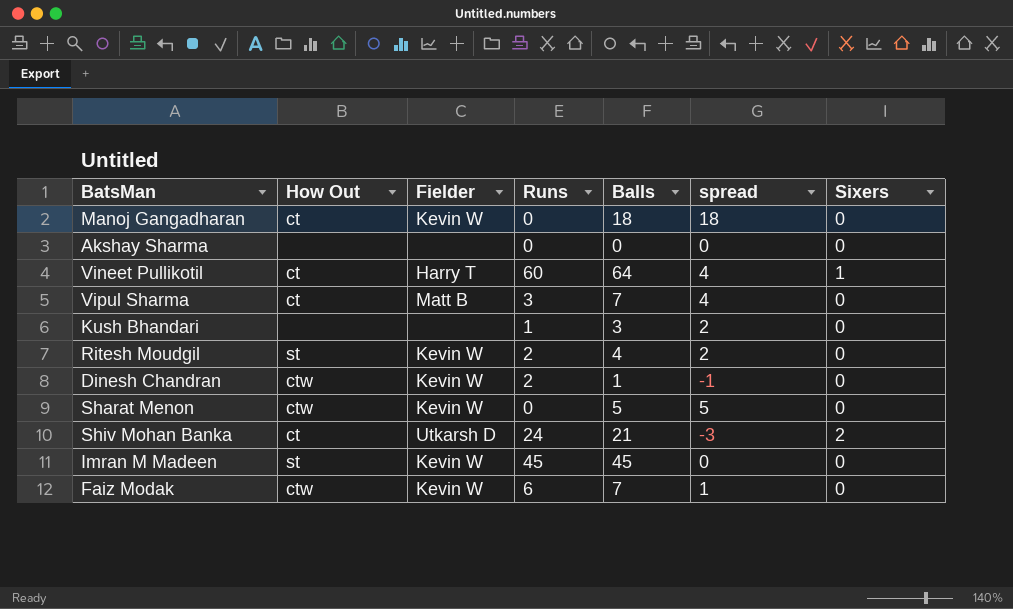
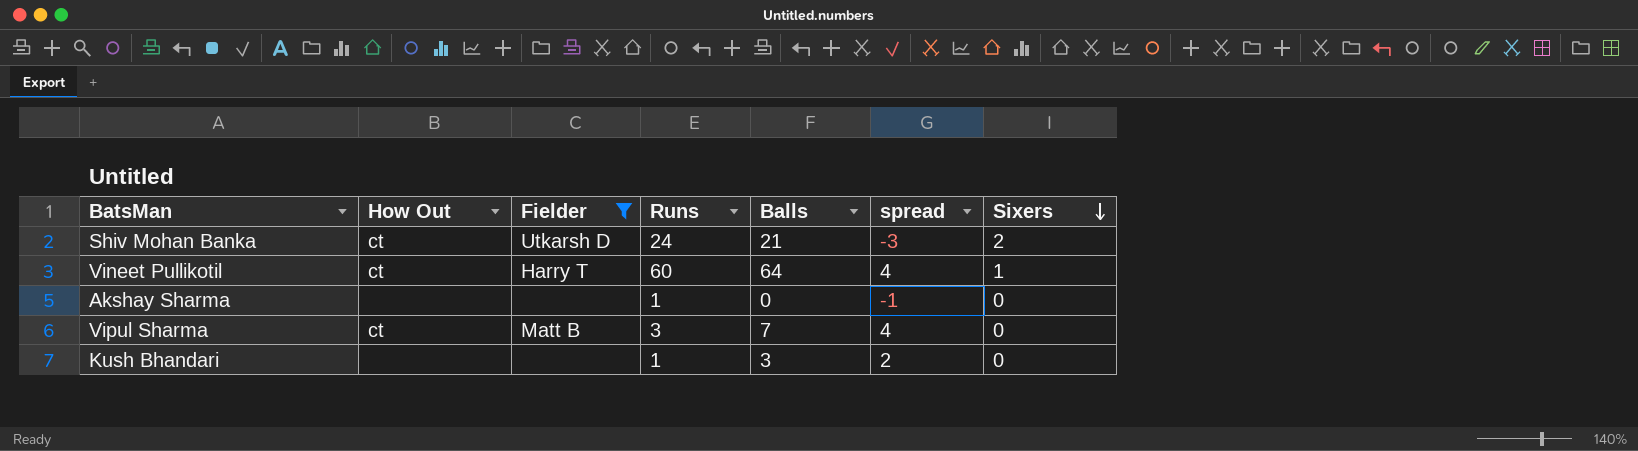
filter: none -> Fielder != Kevin W
row order: none -> Sixers descending
Akshay Sharma | Runs: 0 -> 1
Akshay Sharma | spread: 0 -> -1

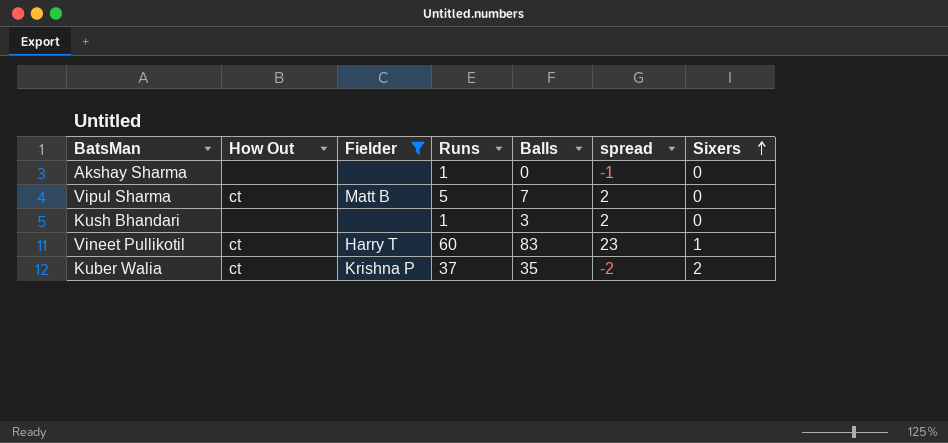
row order: Sixers descending -> Sixers ascending
row Shiv Mohan Banka: ct | Utkarsh D | 24 | 21 | -3 | 2 -> none
Vipul Sharma | Runs: 3 -> 5
Vipul Sharma | spread: 4 -> 2
Vineet Pullikotil | Balls: 64 -> 83
Vineet Pullikotil | spread: 4 -> 23
row Kuber Walia: none -> ct | Krishna P | 37 | 35 | -2 | 2

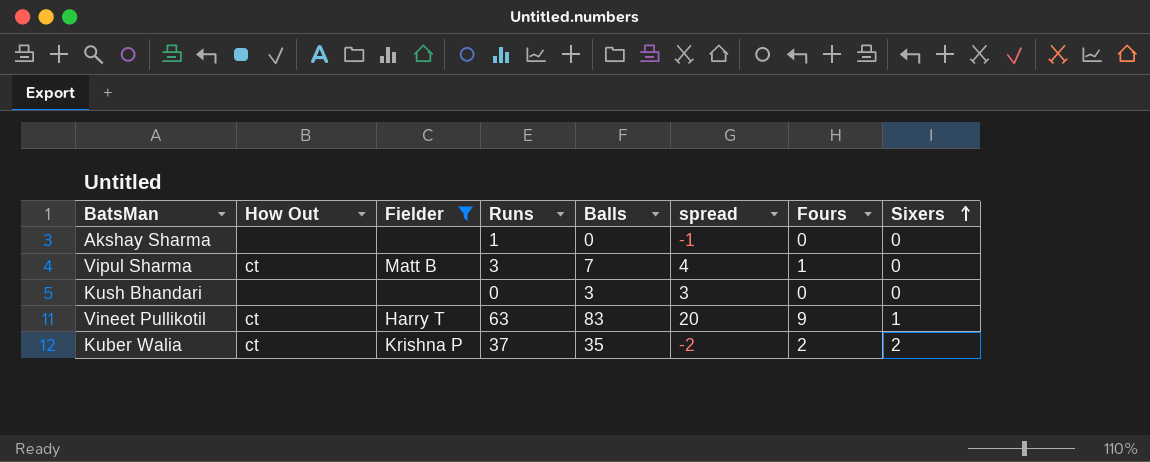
column Fours | position: none -> 7
Vipul Sharma | Runs: 5 -> 3
Vipul Sharma | spread: 2 -> 4
Kush Bhandari | Runs: 1 -> 0
Kush Bhandari | spread: 2 -> 3
Vineet Pullikotil | Runs: 60 -> 63
Vineet Pullikotil | spread: 23 -> 20

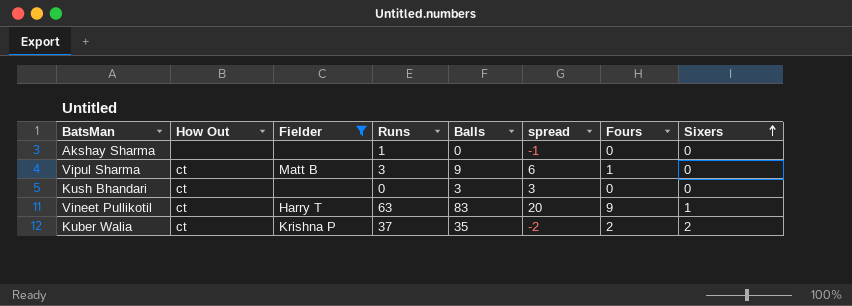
Vipul Sharma | Balls: 7 -> 9
Vipul Sharma | spread: 4 -> 6
Kush Bhandari | How Out: none -> ct

